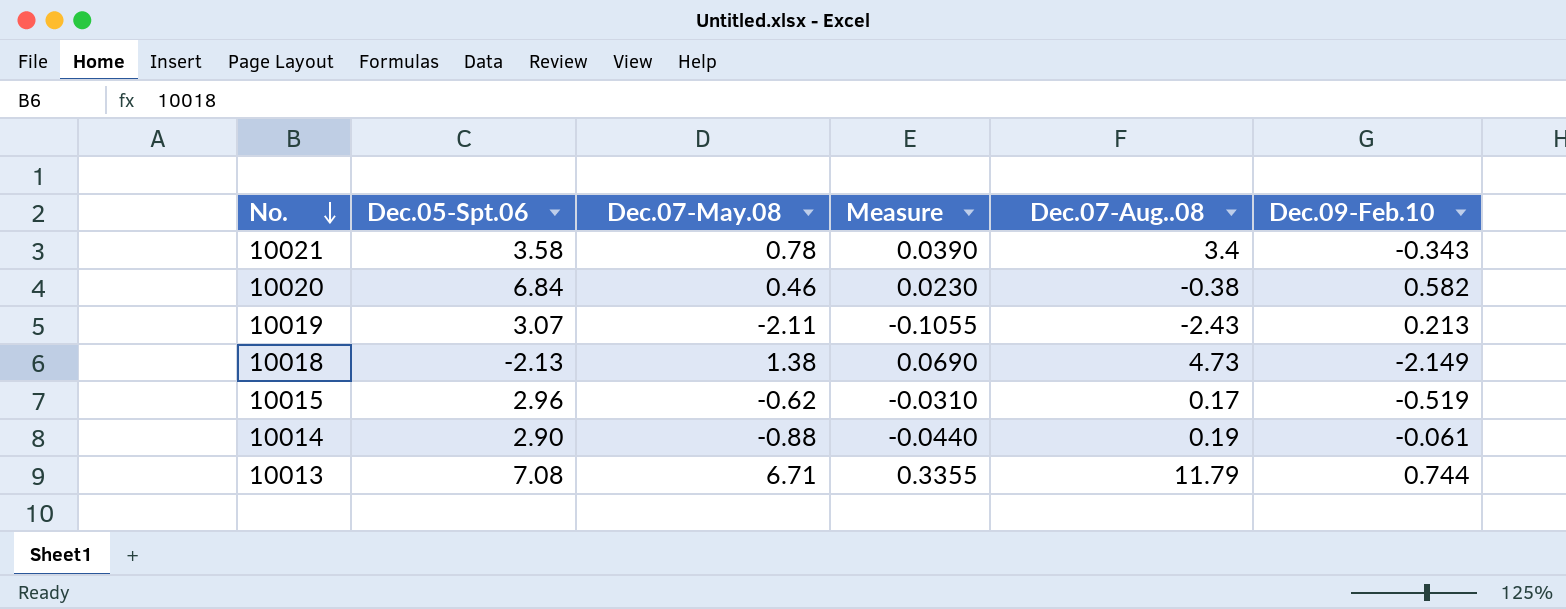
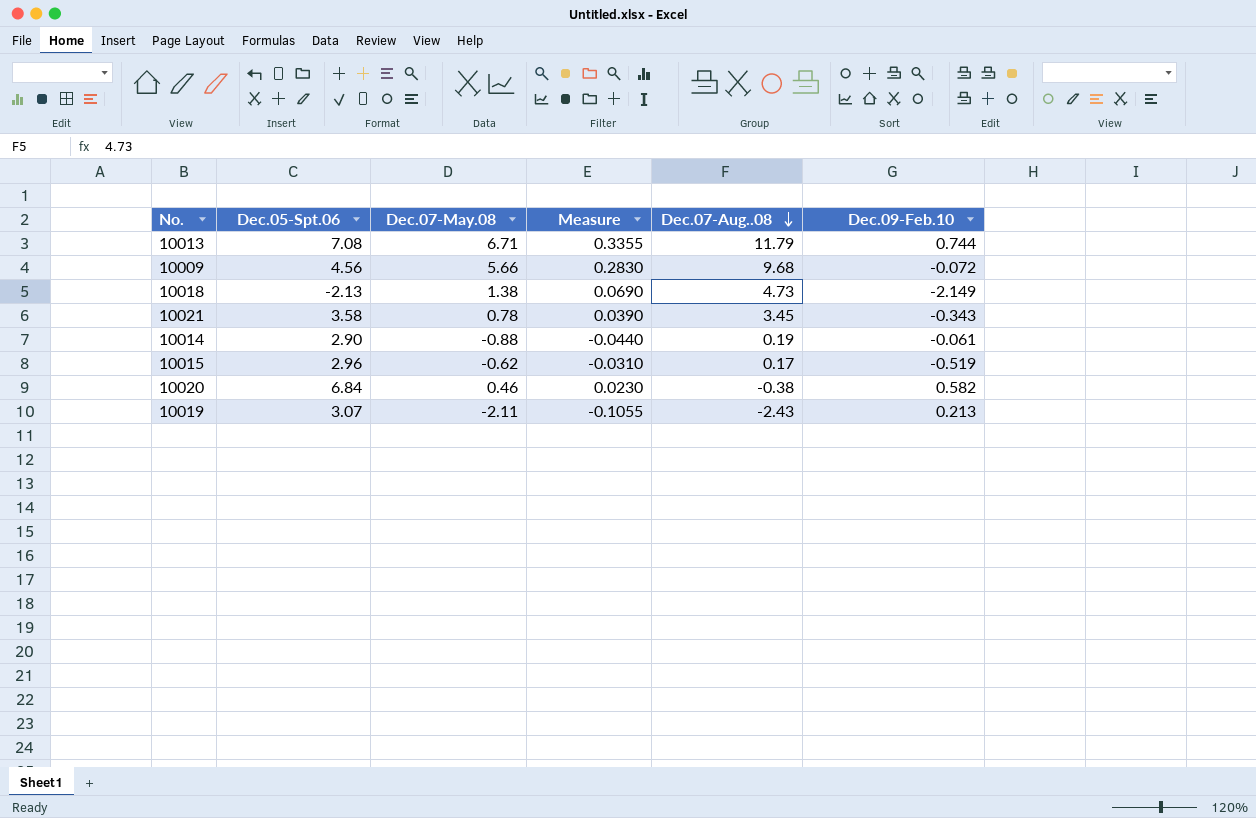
row order: No. descending -> Dec.07-Aug..08 descending
row 10009: none -> 4.56 | 5.66 | 0.2830 | 9.68 | -0.072
10021 | Dec.07-Aug..08: 3.4 -> 3.45

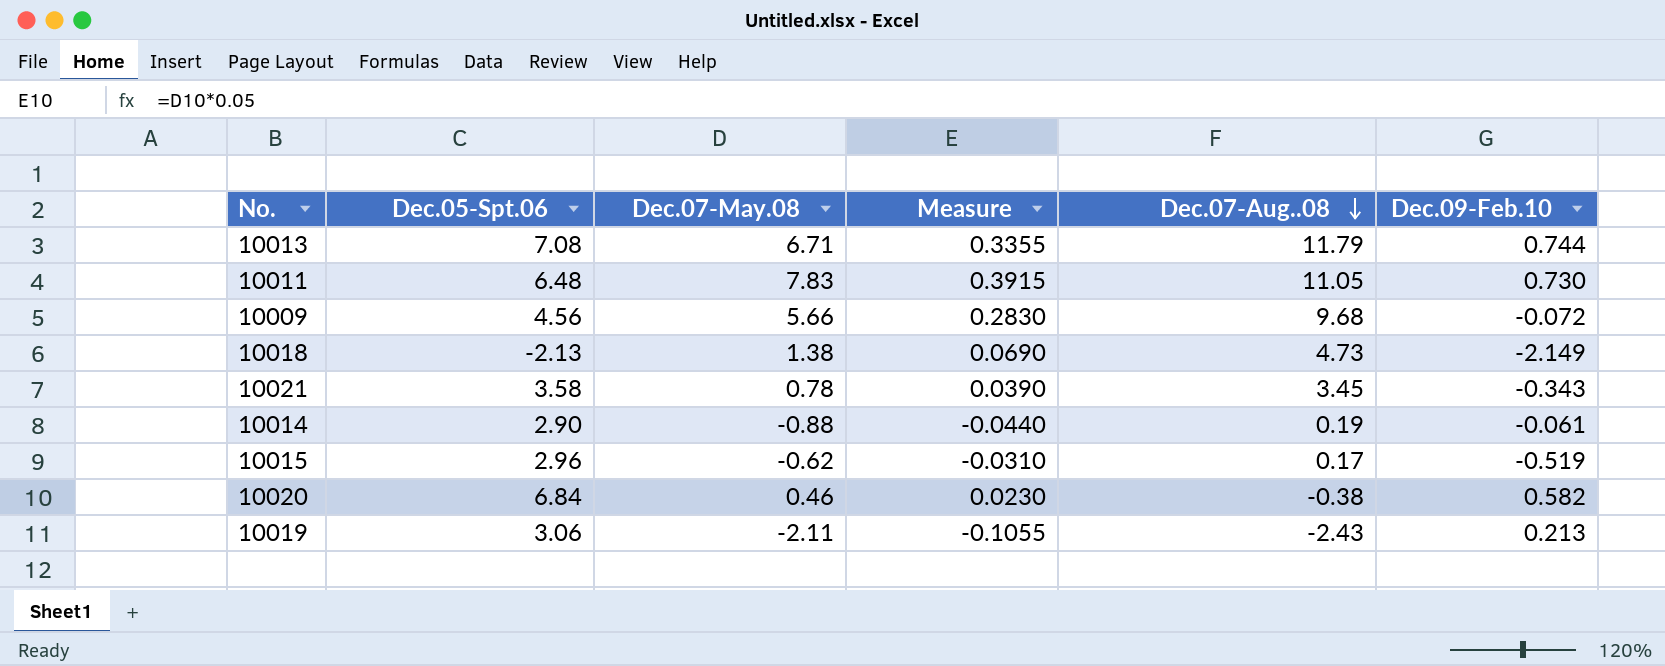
row 10011: none -> 6.48 | 7.83 | 0.3915 | 11.05 | 0.730
10019 | Dec.05-Spt.06: 3.07 -> 3.06

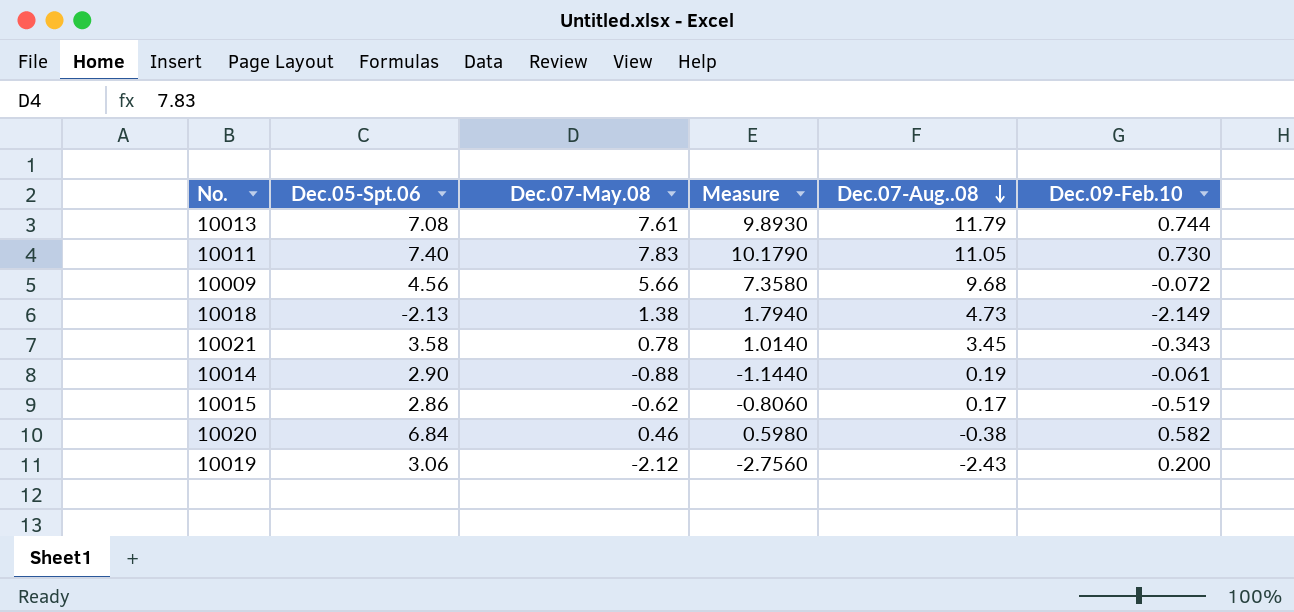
column Measure | formula: [Dec.07-May.08] * 0.05 -> [Dec.07-May.08] * 1.3
10013 | Dec.07-May.08: 6.71 -> 7.61
10011 | Dec.05-Spt.06: 6.48 -> 7.40
10015 | Dec.05-Spt.06: 2.96 -> 2.86
10019 | Dec.07-May.08: -2.11 -> -2.12
10019 | Dec.09-Feb.10: 0.213 -> 0.200

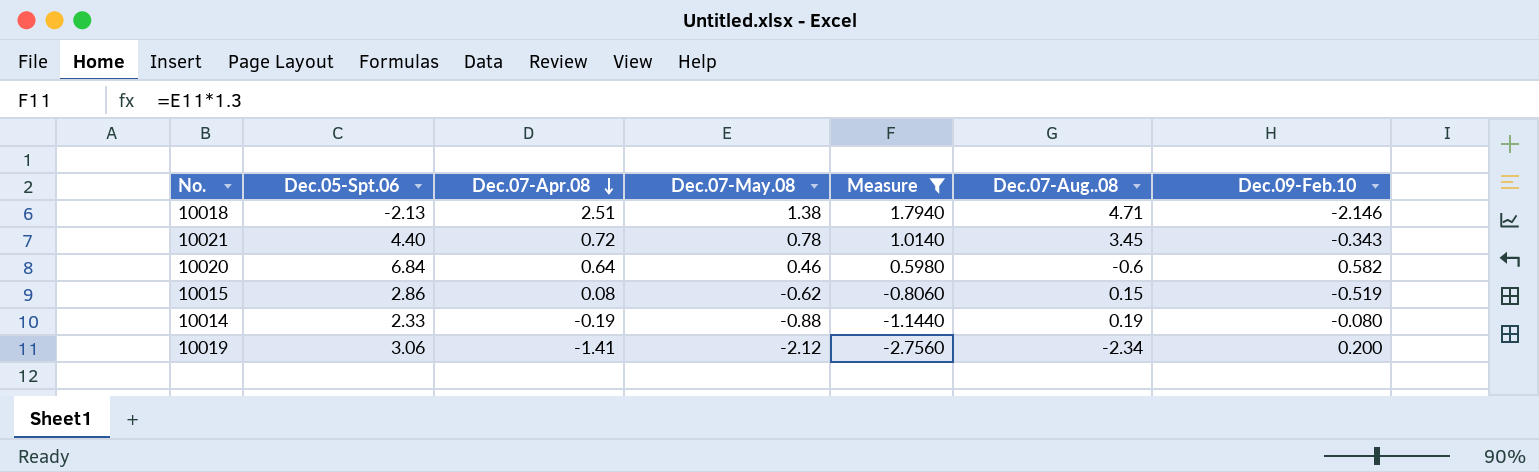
filter: none -> Measure <= 1.7940
row order: Dec.07-Aug..08 descending -> Dec.07-Apr.08 descending
column Dec.07-Apr.08 | position: none -> 3
10018 | Dec.07-Aug..08: 4.73 -> 4.71
10018 | Dec.09-Feb.10: -2.149 -> -2.146
10021 | Dec.05-Spt.06: 3.58 -> 4.40
10020 | Dec.07-Aug..08: -0.38 -> -0.6
10015 | Dec.07-Aug..08: 0.17 -> 0.15
10014 | Dec.05-Spt.06: 2.90 -> 2.33
10014 | Dec.09-Feb.10: -0.061 -> -0.080
10019 | Dec.07-Aug..08: -2.43 -> -2.34

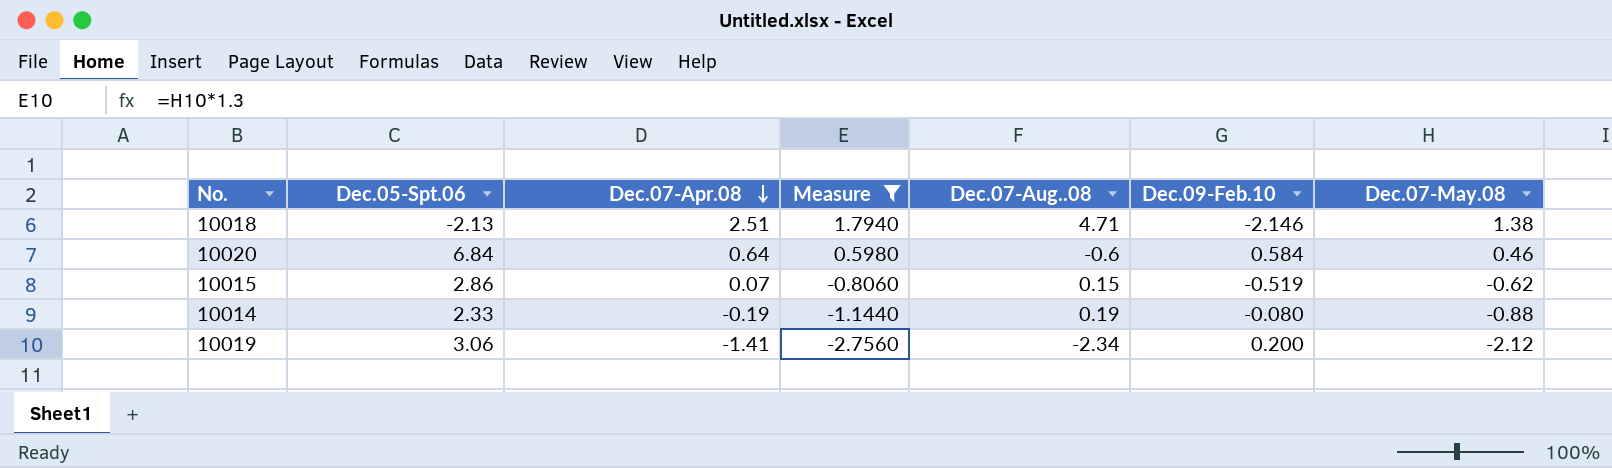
column Dec.07-May.08 | position: 4 -> 7
row 10021: 4.40 | 0.72 | 0.78 | 1.0140 | 3.45 | -0.343 -> none
10020 | Dec.09-Feb.10: 0.582 -> 0.584
10015 | Dec.07-Apr.08: 0.08 -> 0.07

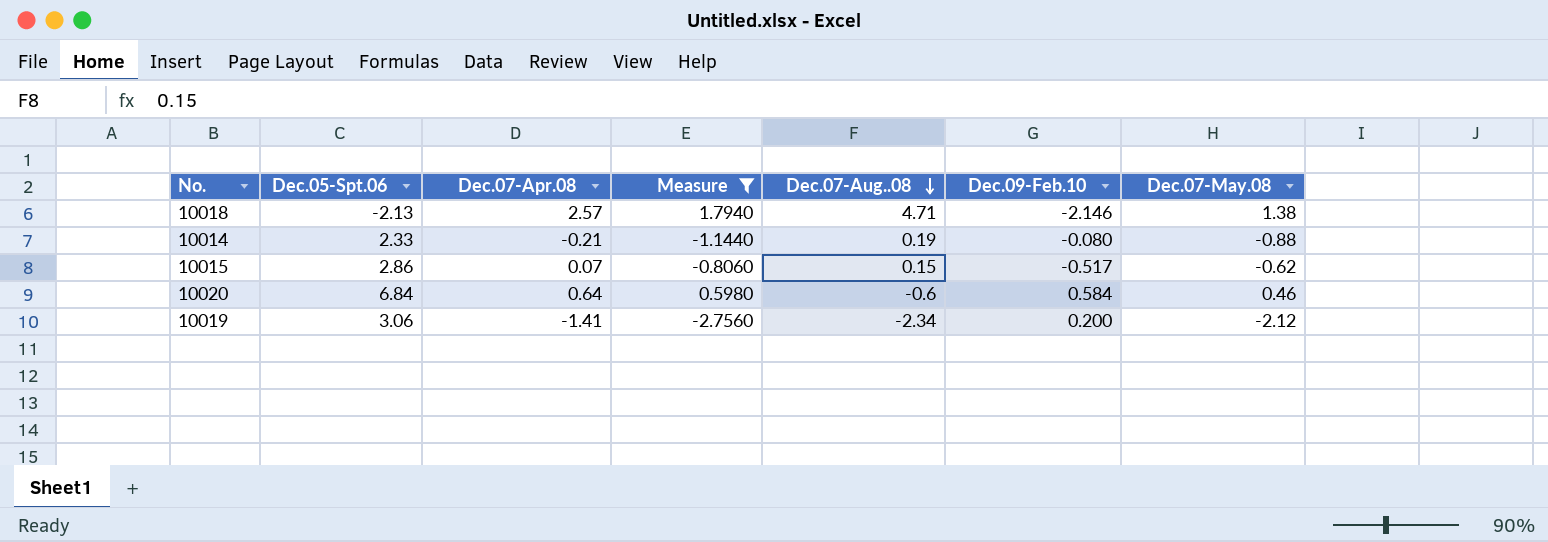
row order: Dec.07-Apr.08 descending -> Dec.07-Aug..08 descending
10018 | Dec.07-Apr.08: 2.51 -> 2.57
10014 | Dec.07-Apr.08: -0.19 -> -0.21
10015 | Dec.09-Feb.10: -0.519 -> -0.517

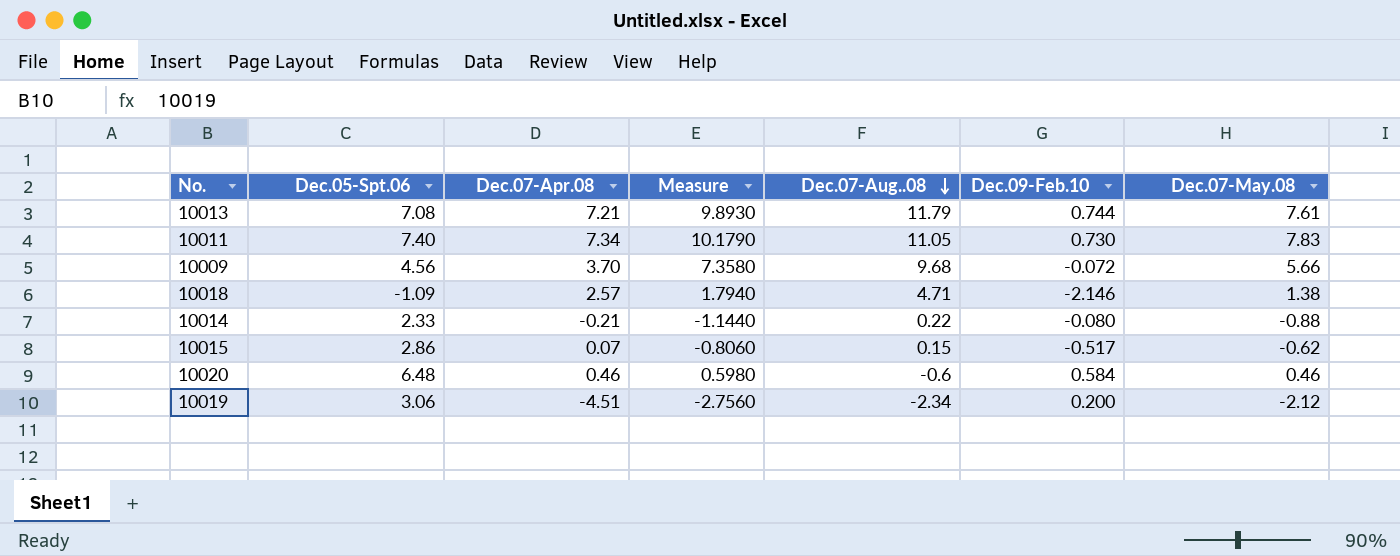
filter: Measure <= 1.7940 -> none
10018 | Dec.05-Spt.06: -2.13 -> -1.09
10014 | Dec.07-Aug..08: 0.19 -> 0.22
10020 | Dec.05-Spt.06: 6.84 -> 6.48
10020 | Dec.07-Apr.08: 0.64 -> 0.46
10019 | Dec.07-Apr.08: -1.41 -> -4.51

